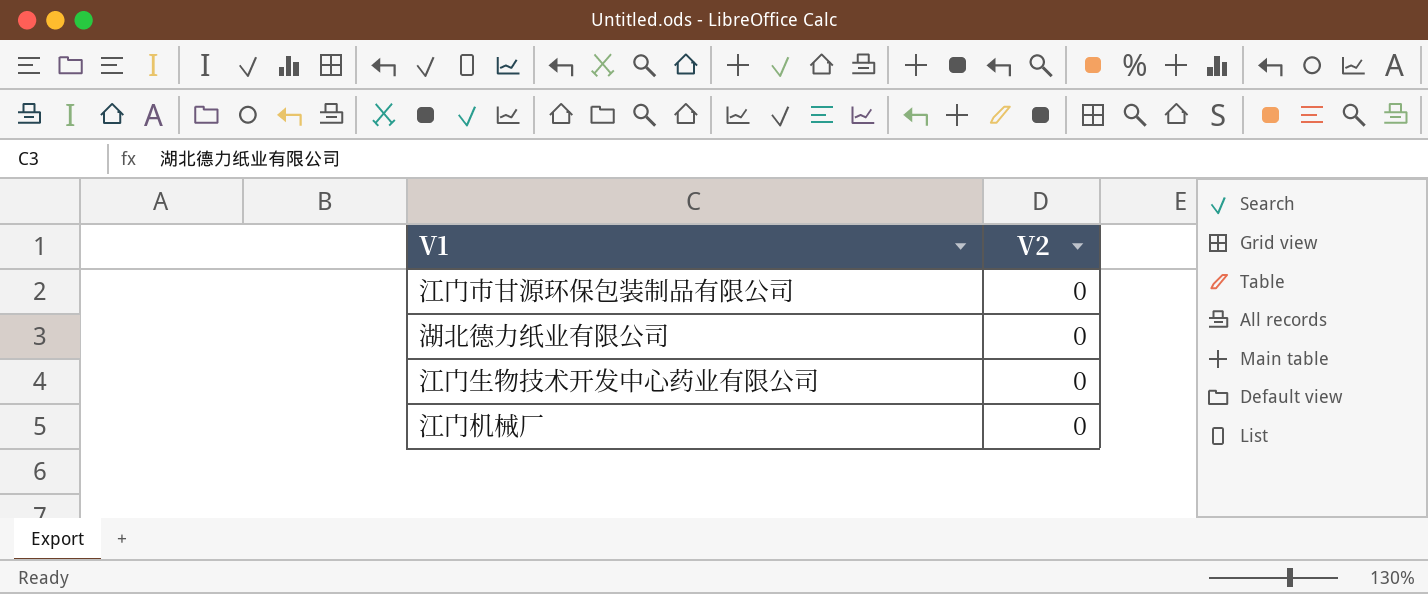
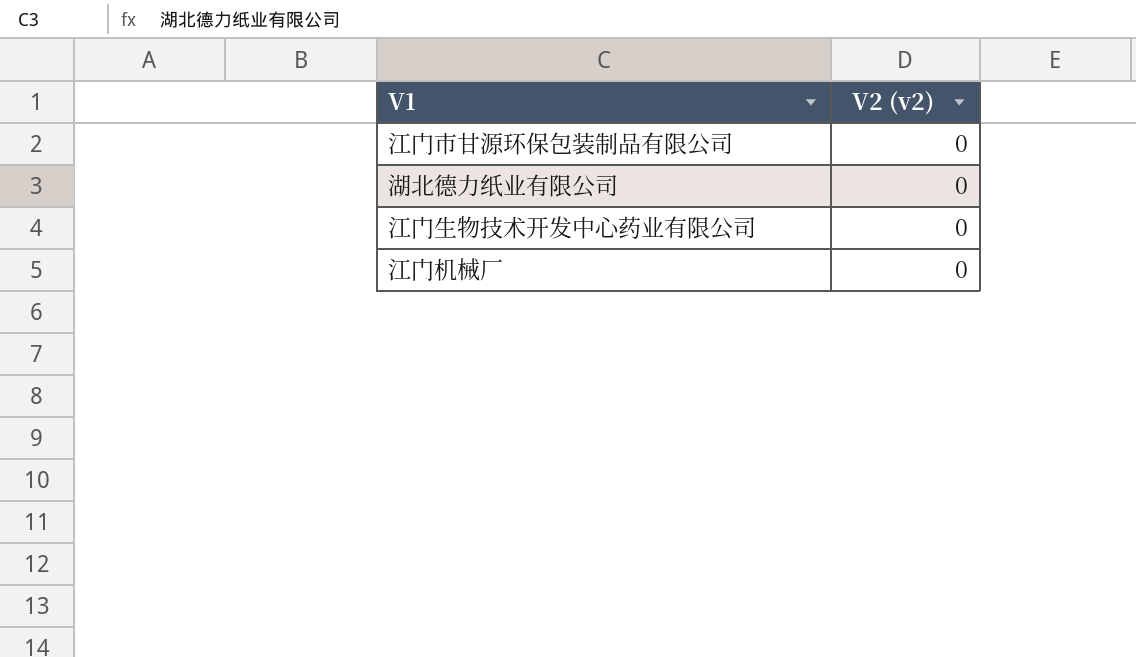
column name: V2 -> V2 (v2)

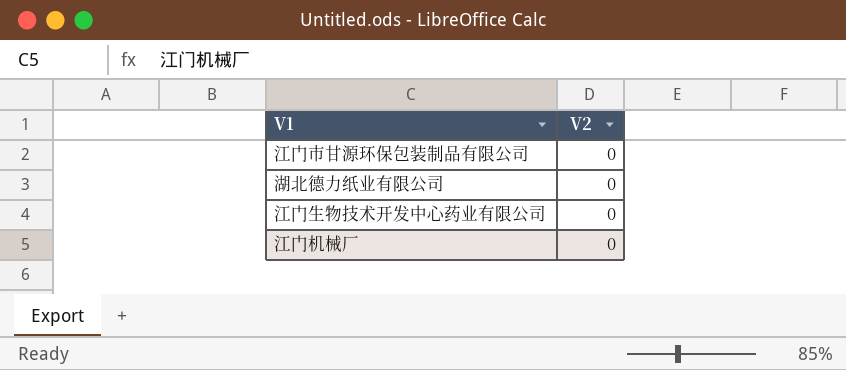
column name: V2 (v2) -> V2

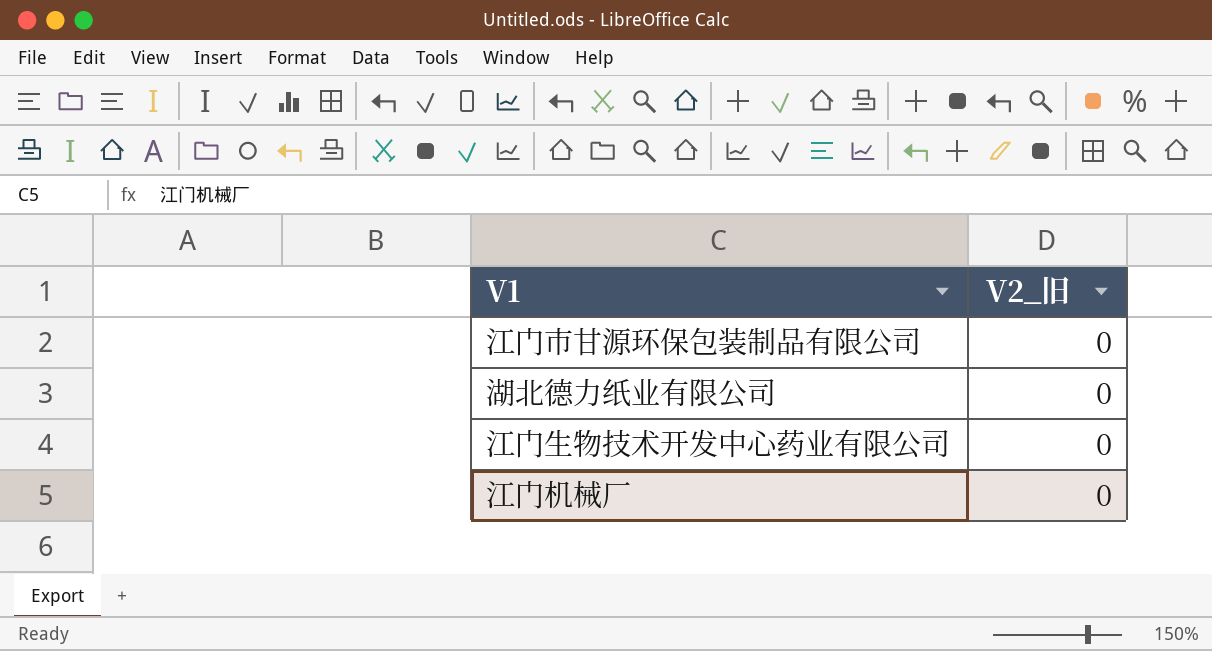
column name: V2 -> V2_旧

